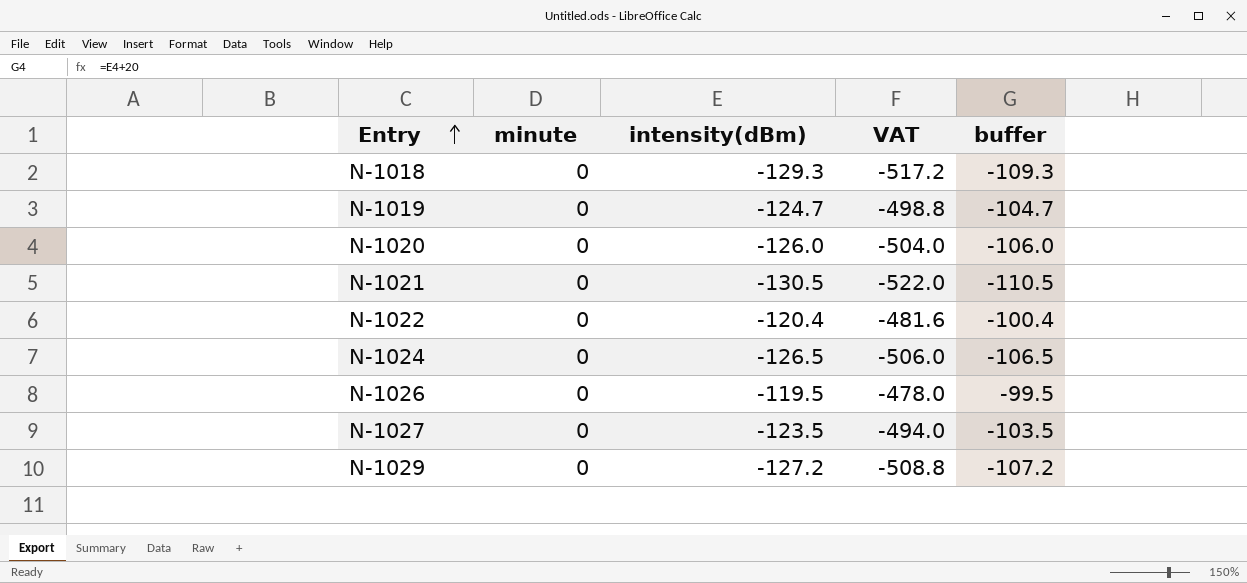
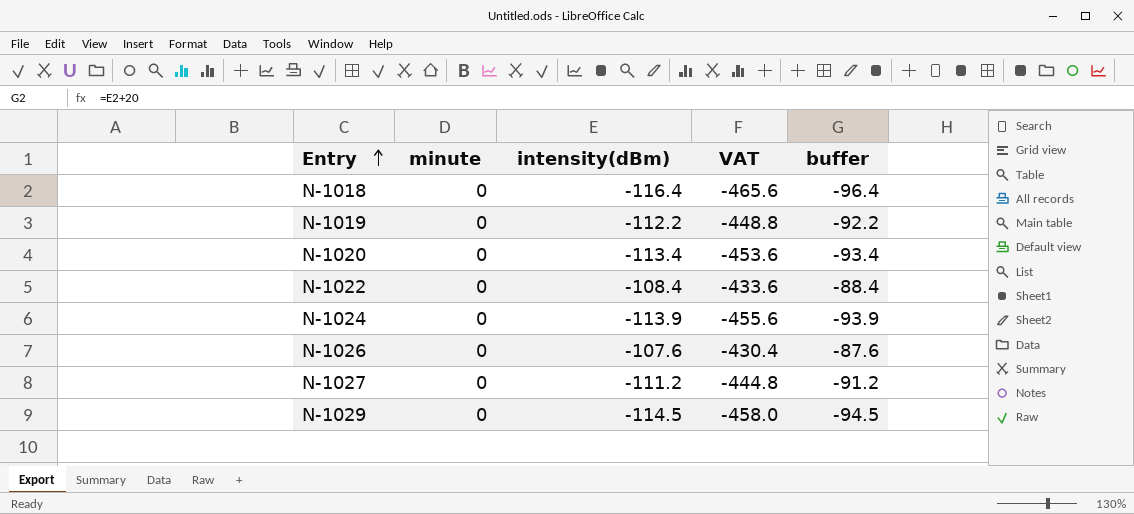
row N-1021: 0 | -130.5 | -522.0 | -110.5 -> none
N-1018 | intensity(dBm): -129.3 -> -116.4
N-1018 | VAT: -517.2 -> -465.6
N-1018 | buffer: -109.3 -> -96.4
N-1019 | intensity(dBm): -124.7 -> -112.2
N-1019 | VAT: -498.8 -> -448.8
N-1019 | buffer: -104.7 -> -92.2
N-1020 | intensity(dBm): -126.0 -> -113.4
N-1020 | VAT: -504.0 -> -453.6
N-1020 | buffer: -106.0 -> -93.4
N-1022 | intensity(dBm): -120.4 -> -108.4
N-1022 | VAT: -481.6 -> -433.6
N-1022 | buffer: -100.4 -> -88.4
N-1024 | intensity(dBm): -126.5 -> -113.9
N-1024 | VAT: -506.0 -> -455.6
N-1024 | buffer: -106.5 -> -93.9
N-1026 | intensity(dBm): -119.5 -> -107.6
N-1026 | VAT: -478.0 -> -430.4
N-1026 | buffer: -99.5 -> -87.6
N-1027 | intensity(dBm): -123.5 -> -111.2
N-1027 | VAT: -494.0 -> -444.8
N-1027 | buffer: -103.5 -> -91.2
N-1029 | intensity(dBm): -127.2 -> -114.5
N-1029 | VAT: -508.8 -> -458.0
N-1029 | buffer: -107.2 -> -94.5

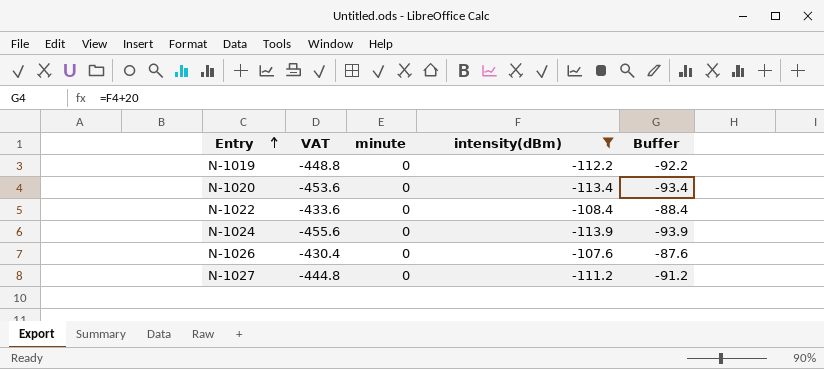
filter: none -> intensity(dBm) >= -113.9
column VAT | position: 4 -> 2
column name: buffer -> Buffer

